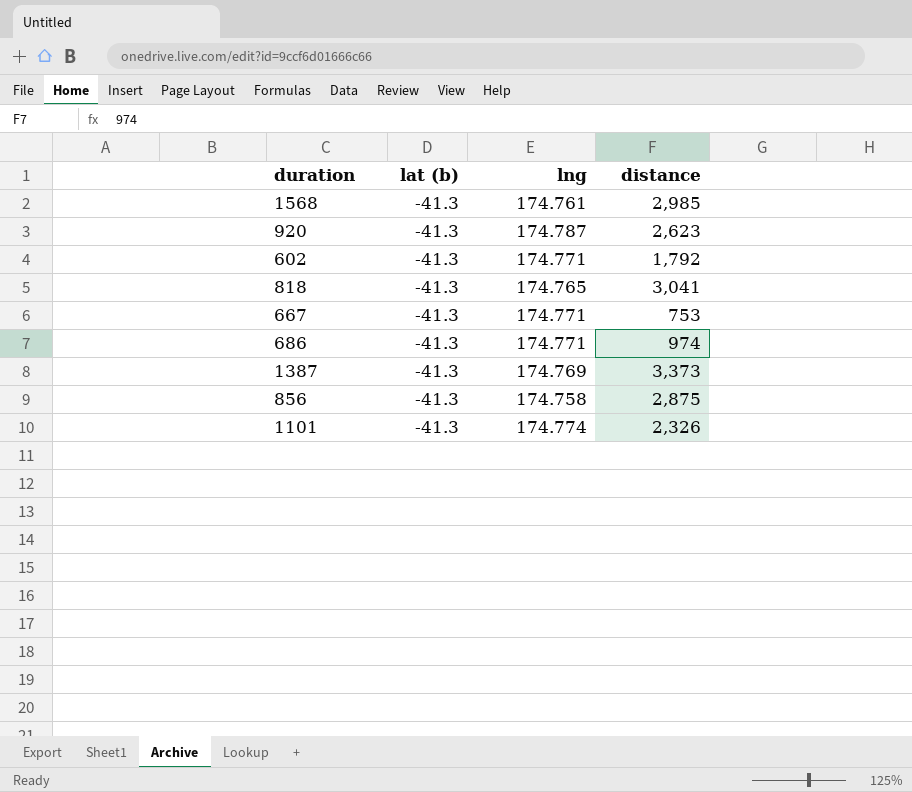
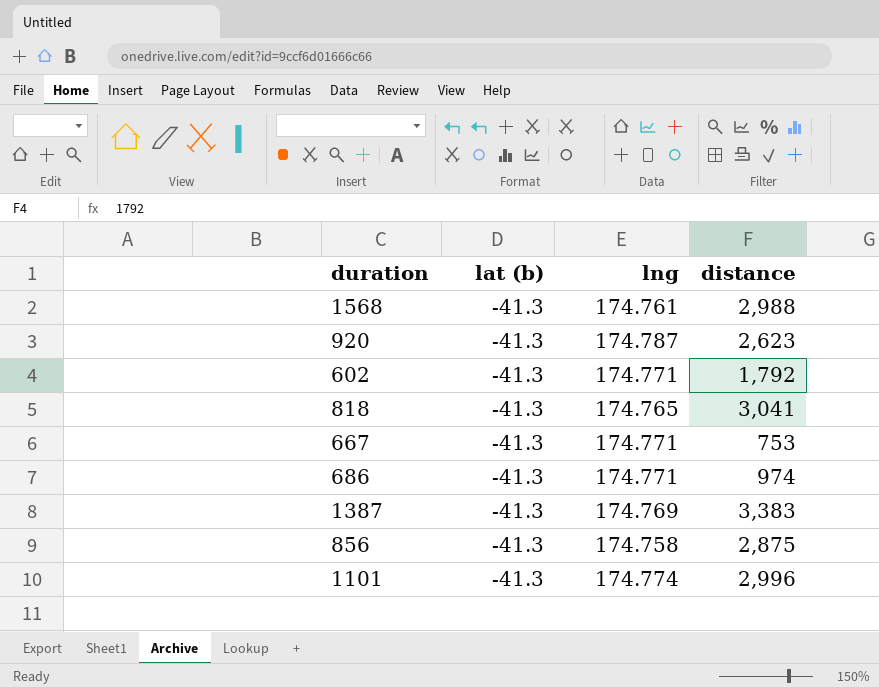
1568 | distance: 2,985 -> 2,988
1387 | distance: 3,373 -> 3,383
1101 | distance: 2,326 -> 2,996

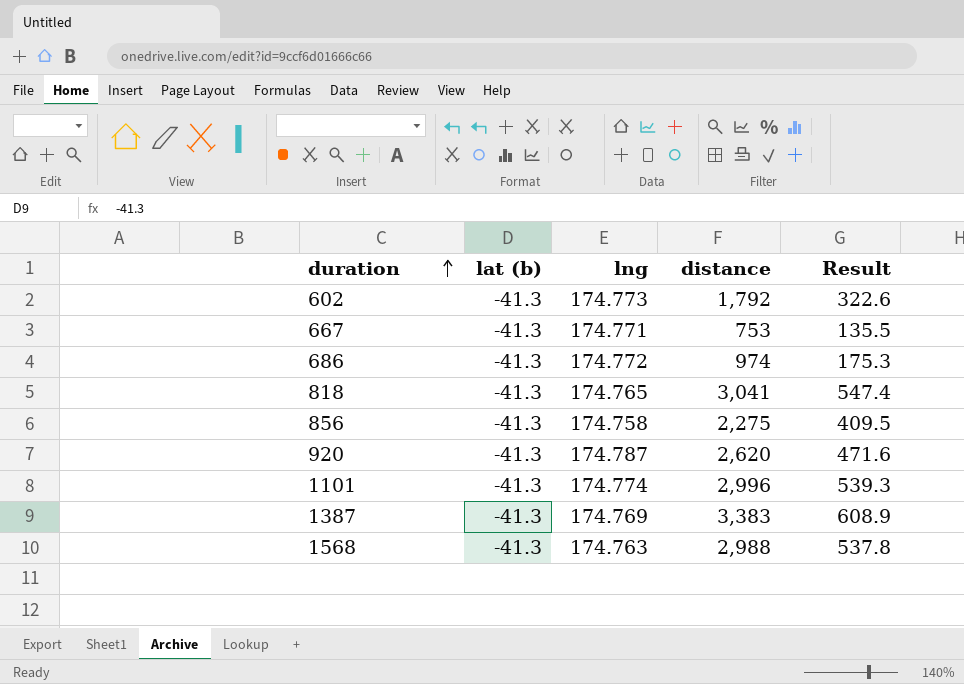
row order: none -> duration ascending
column Result | formula: none -> [distance] * 0.18
602 | lng: 174.771 -> 174.773
686 | lng: 174.771 -> 174.772
856 | distance: 2,875 -> 2,275
920 | distance: 2,623 -> 2,620
1568 | lng: 174.761 -> 174.763

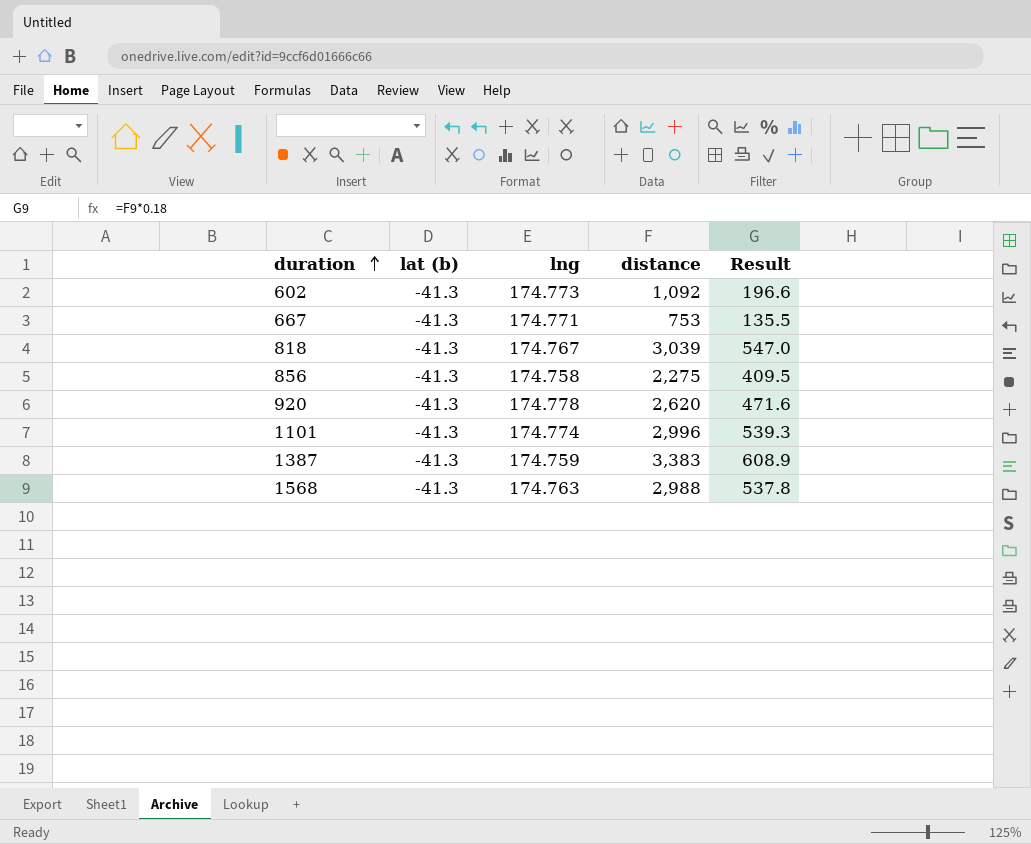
row 686: -41.3 | 174.772 | 974 | 175.3 -> none
602 | distance: 1,792 -> 1,092
602 | Result: 322.6 -> 196.6
818 | lng: 174.765 -> 174.767
818 | distance: 3,041 -> 3,039
818 | Result: 547.4 -> 547.0
920 | lng: 174.787 -> 174.778
1387 | lng: 174.769 -> 174.759

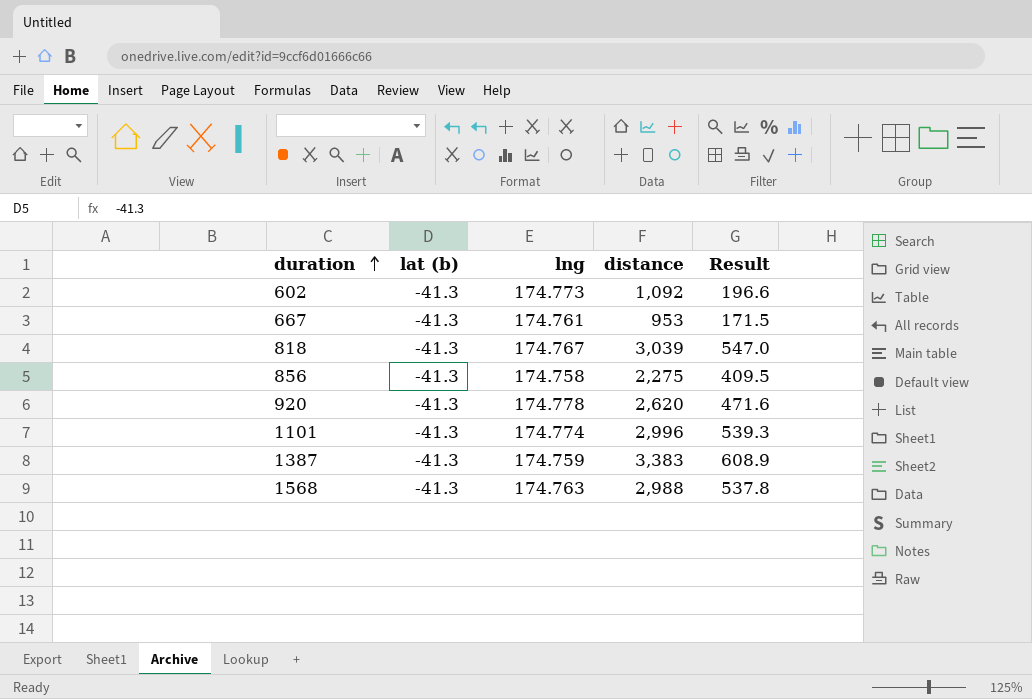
667 | lng: 174.771 -> 174.761
667 | distance: 753 -> 953
667 | Result: 135.5 -> 171.5

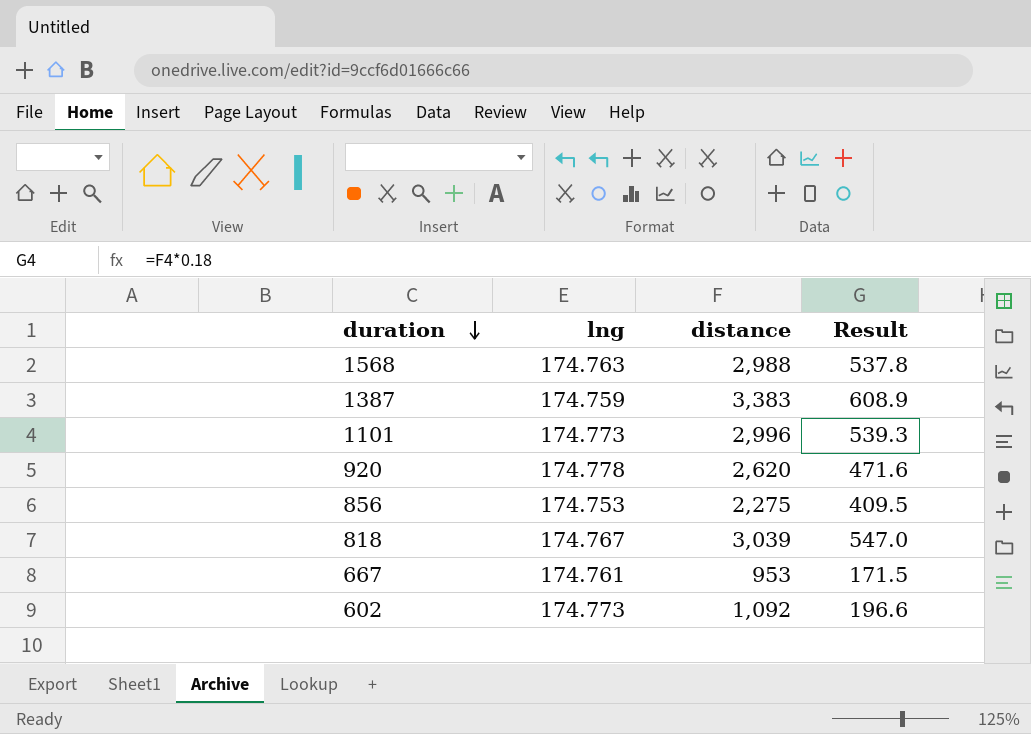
row order: duration ascending -> duration descending
column lat (b) | position: 2 -> none
1101 | lng: 174.774 -> 174.773
856 | lng: 174.758 -> 174.753

